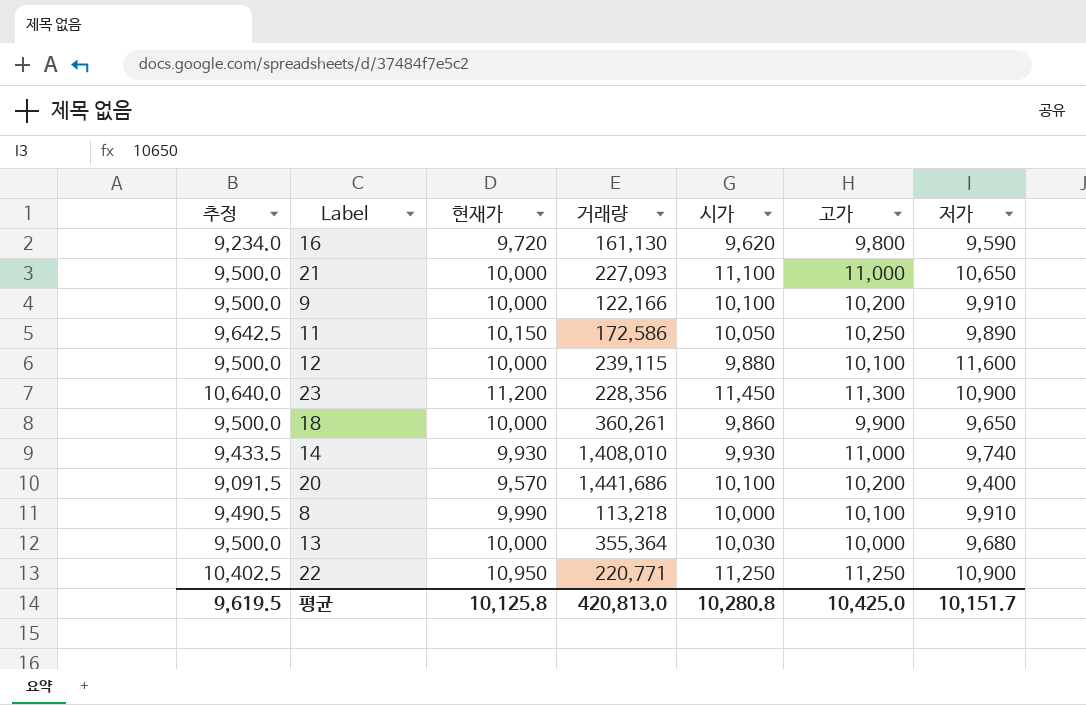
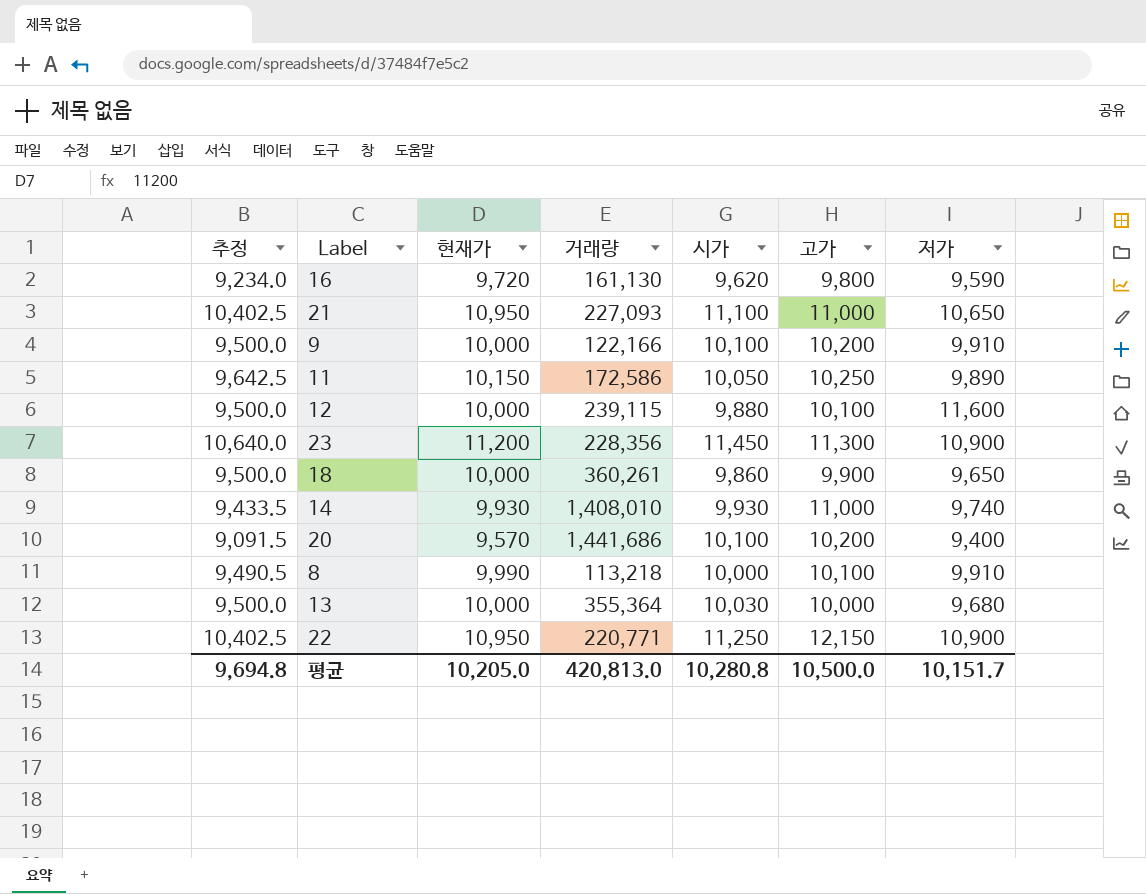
21 | 추정: 9,500.0 -> 10,402.5
21 | 현재가: 10,000 -> 10,950
22 | 고가: 11,250 -> 12,150
평균 | 추정: 9,619.5 -> 9,694.8
평균 | 현재가: 10,125.8 -> 10,205.0
평균 | 고가: 10,425.0 -> 10,500.0

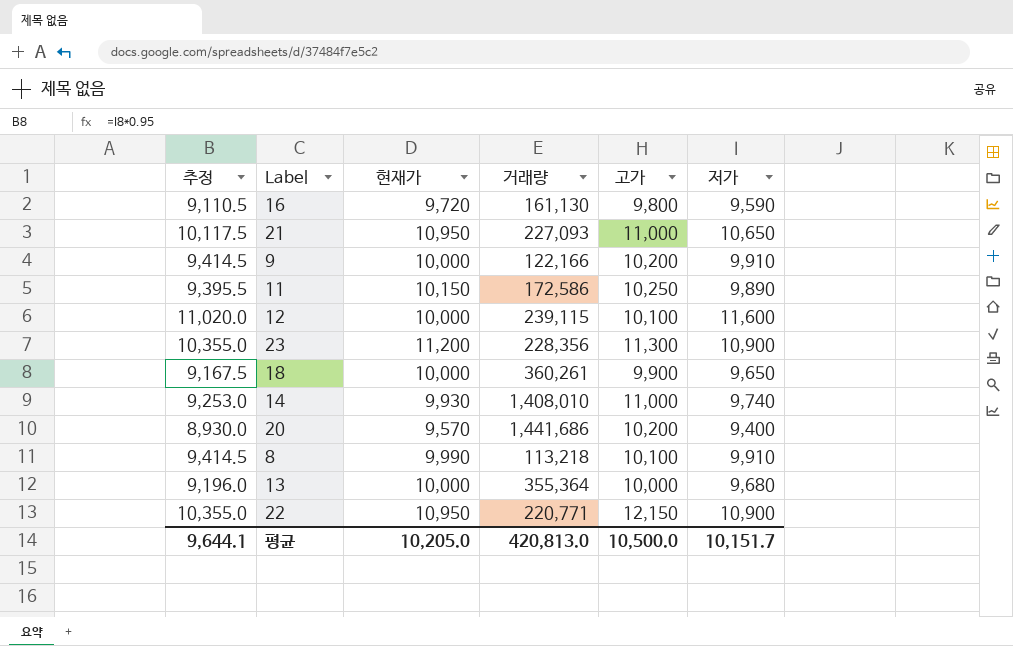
column 시가 | position: 5 -> none
column 추정 | formula: [현재가] * 0.95 -> [저가] * 0.95
평균 | 추정: 9,694.8 -> 9,644.1

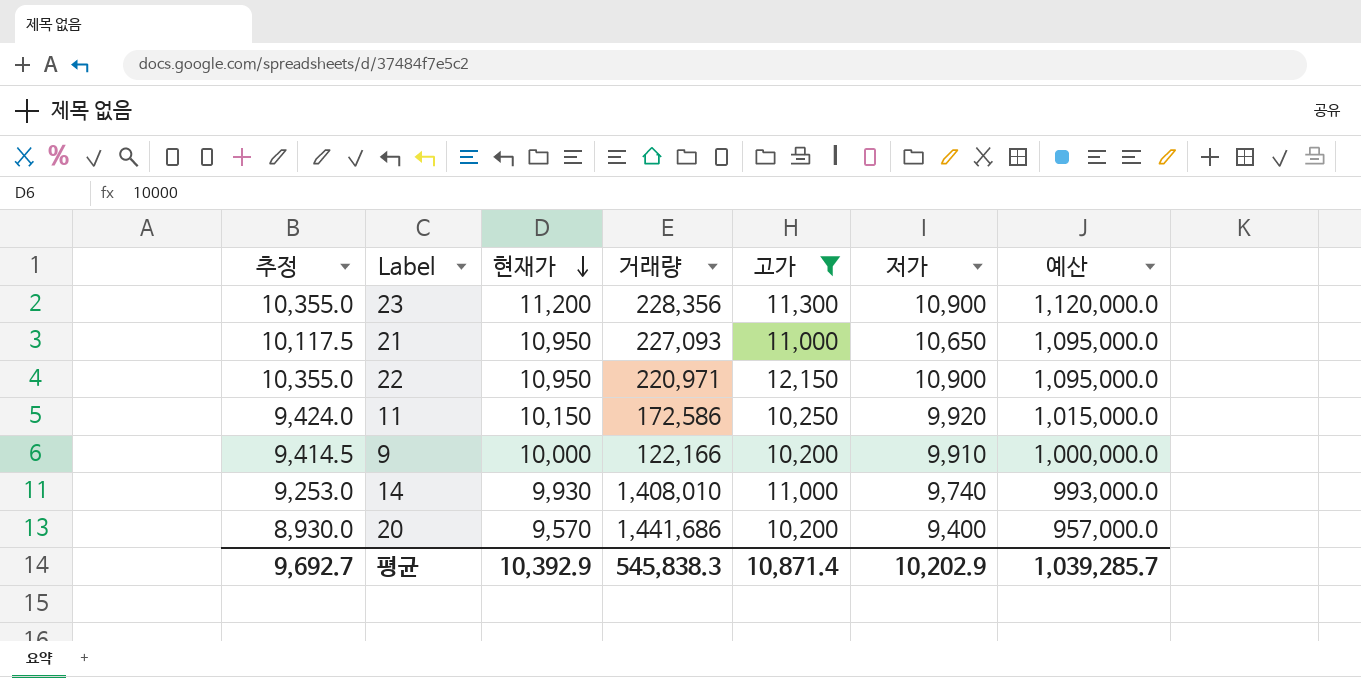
filter: none -> 고가 >= 10,200
row order: none -> 현재가 descending
column 예산 | formula: none -> [현재가] * 100
22 | 거래량: 220,771 -> 220,971
11 | 추정: 9,395.5 -> 9,424.0
11 | 저가: 9,890 -> 9,920
평균 | 추정: 9,644.1 -> 9,692.7
평균 | 현재가: 10,205.0 -> 10,392.9
평균 | 거래량: 420,813.0 -> 545,838.3
평균 | 고가: 10,500.0 -> 10,871.4
평균 | 저가: 10,151.7 -> 10,202.9

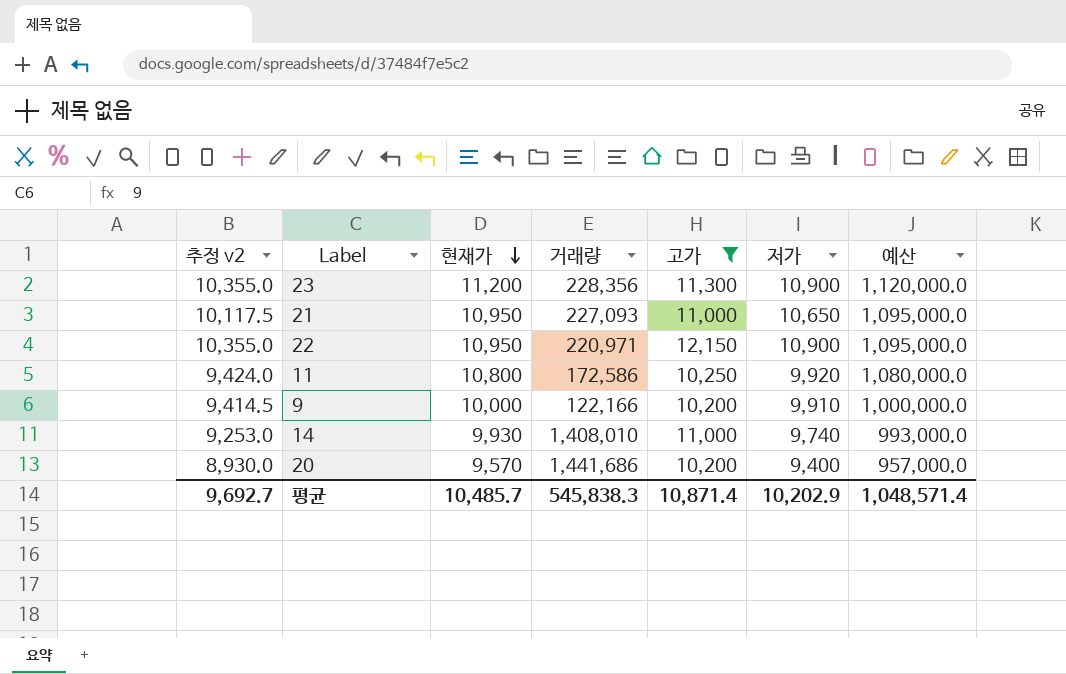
column name: 추정 -> 추정 v2
11 | 현재가: 10,150 -> 10,800
11 | 예산: 1,015,000.0 -> 1,080,000.0
평균 | 현재가: 10,392.9 -> 10,485.7
평균 | 예산: 1,039,285.7 -> 1,048,571.4

